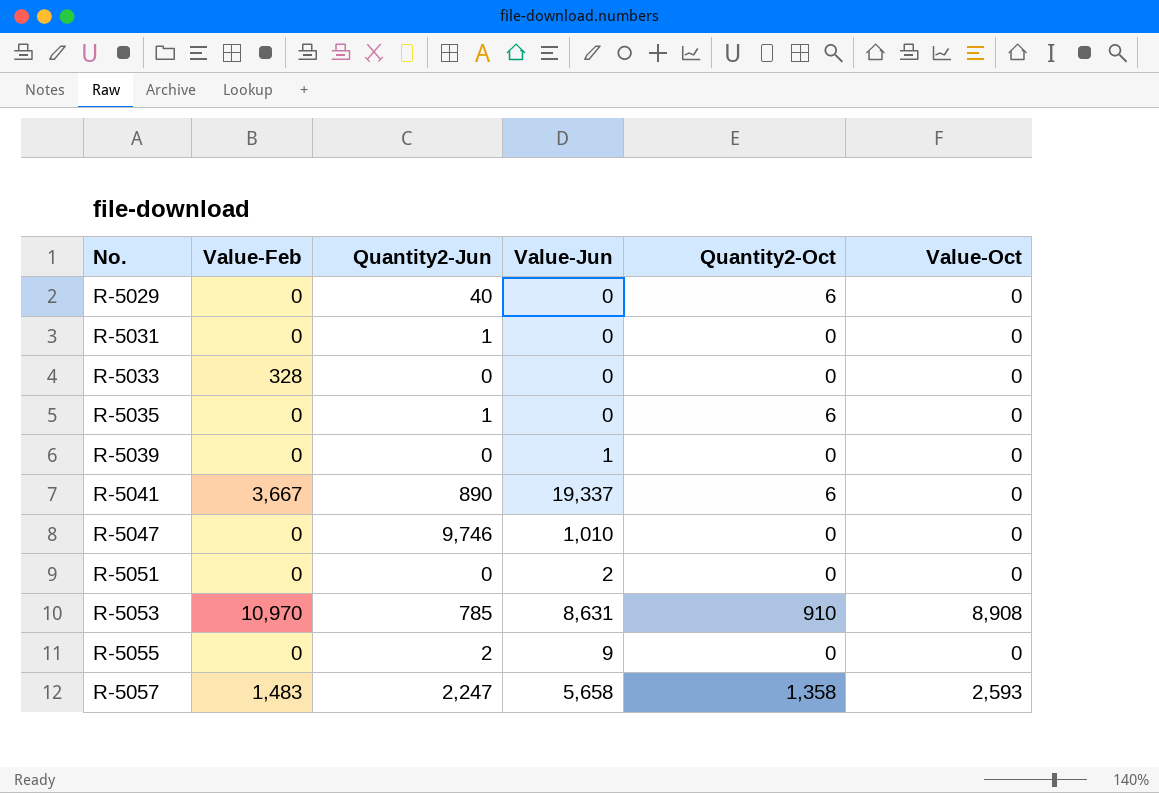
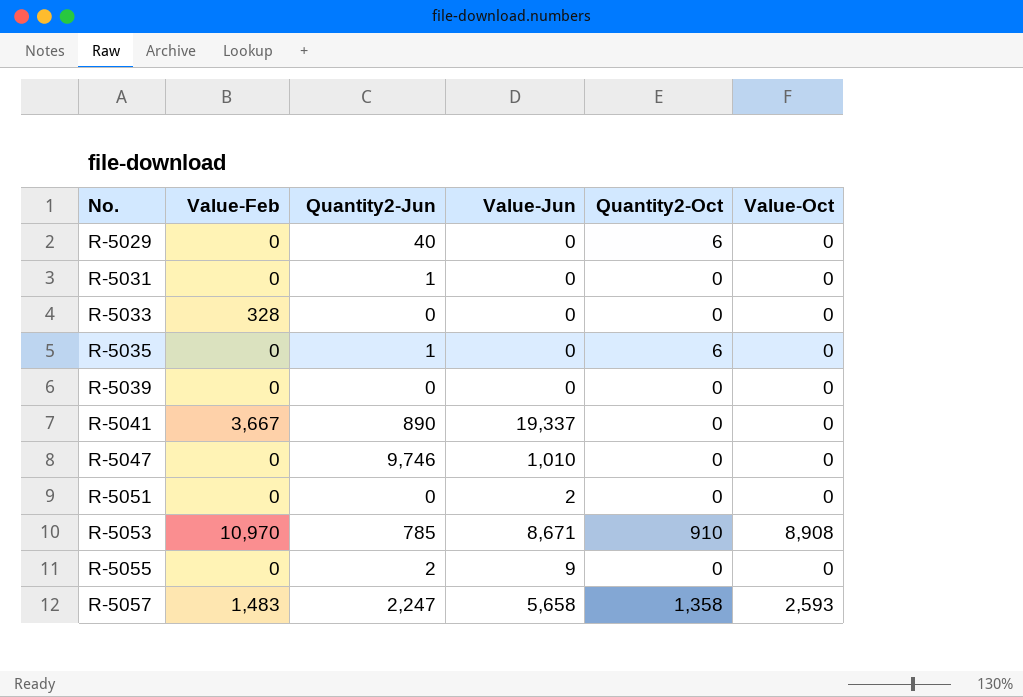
R-5039 | Value-Jun: 1 -> 0
R-5041 | Quantity2-Oct: 6 -> 0
R-5053 | Value-Jun: 8,631 -> 8,671

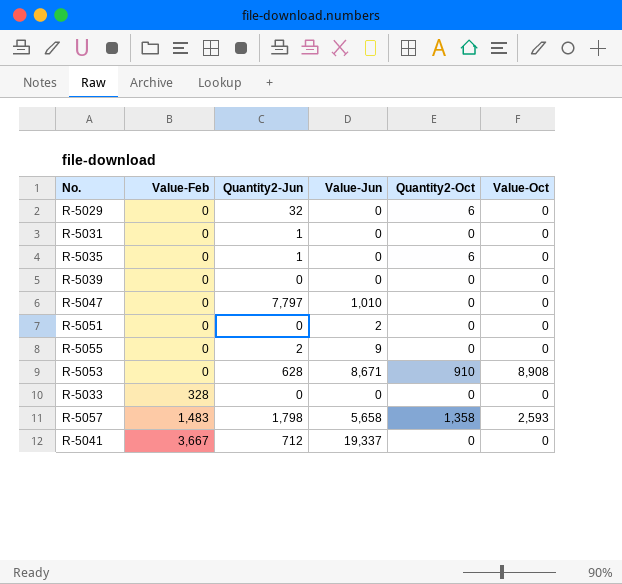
row order: No. ascending -> Value-Feb ascending
R-5029 | Quantity2-Jun: 40 -> 32
R-5047 | Quantity2-Jun: 9,746 -> 7,797
R-5053 | Value-Feb: 10,970 -> 0
R-5053 | Quantity2-Jun: 785 -> 628
R-5057 | Quantity2-Jun: 2,247 -> 1,798
R-5041 | Quantity2-Jun: 890 -> 712

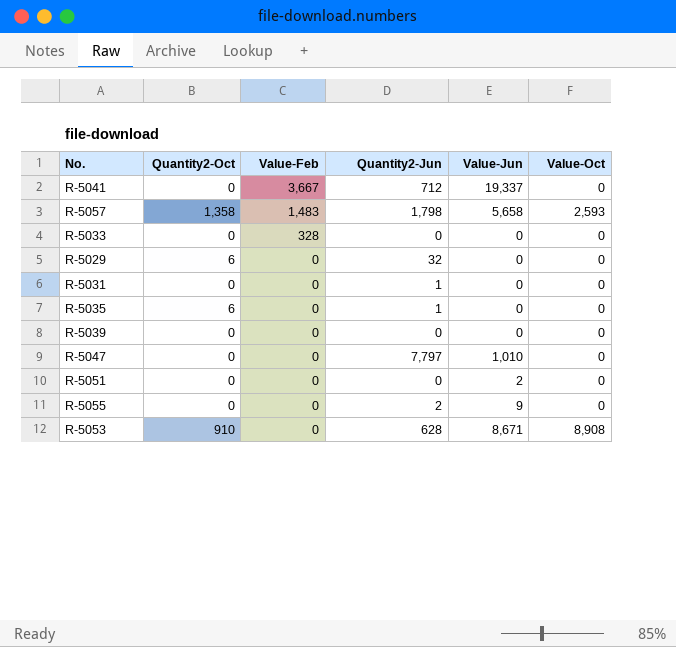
row order: Value-Feb ascending -> Value-Feb descending
column Quantity2-Oct | position: 5 -> 2

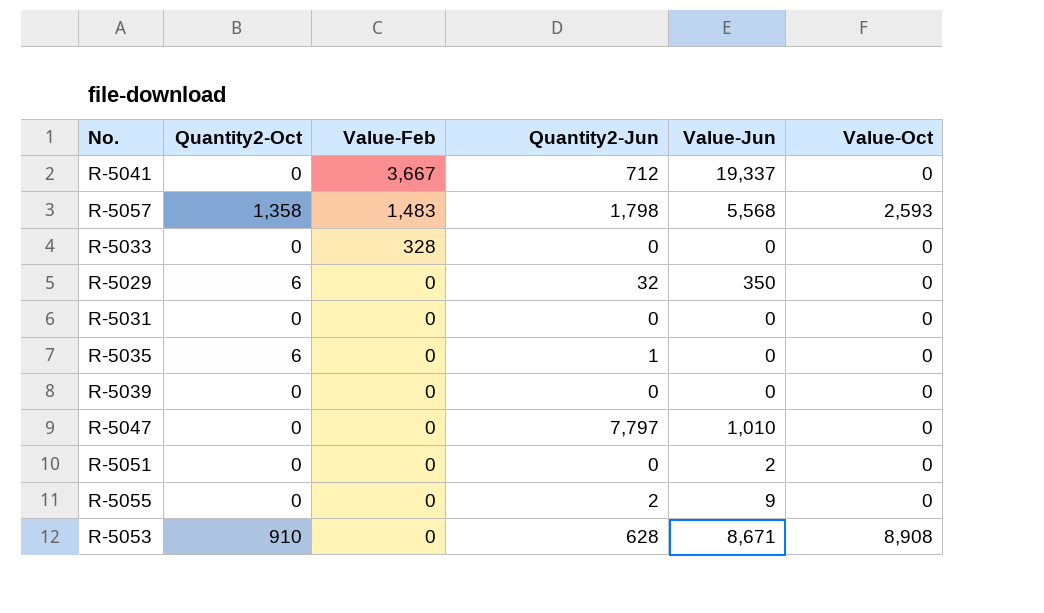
R-5057 | Value-Jun: 5,658 -> 5,568
R-5029 | Value-Jun: 0 -> 350
R-5031 | Quantity2-Jun: 1 -> 0

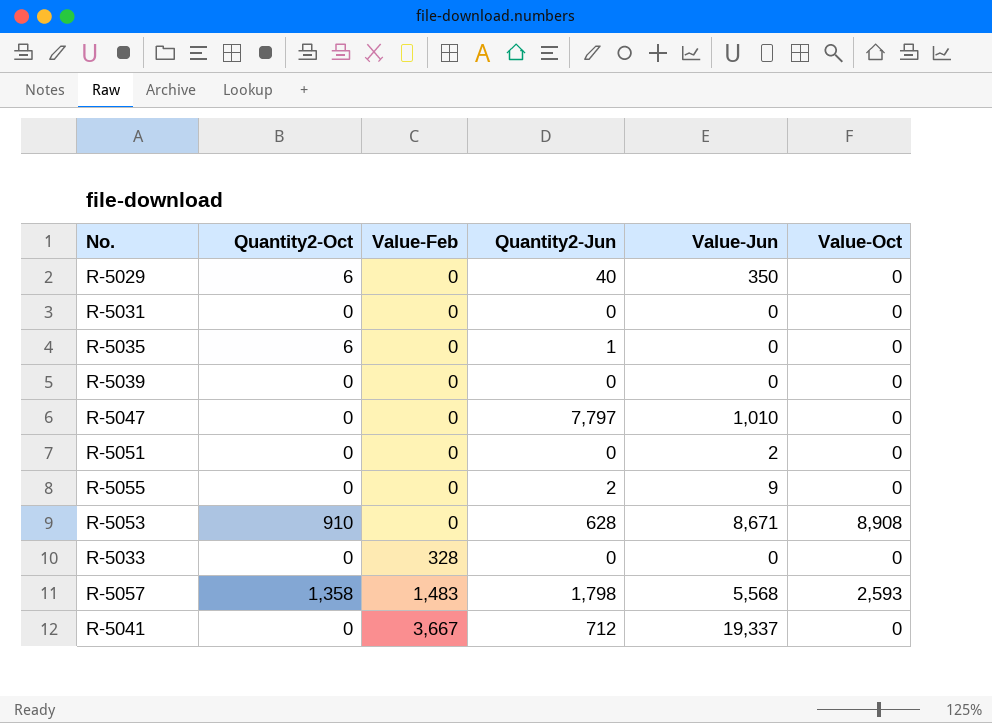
row order: Value-Feb descending -> Value-Feb ascending
R-5029 | Quantity2-Jun: 32 -> 40

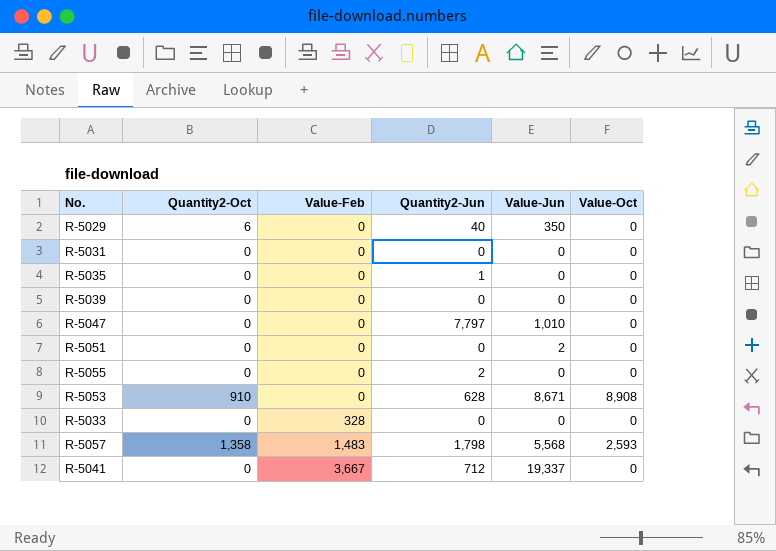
R-5035 | Quantity2-Oct: 6 -> 0
R-5055 | Value-Jun: 9 -> 0

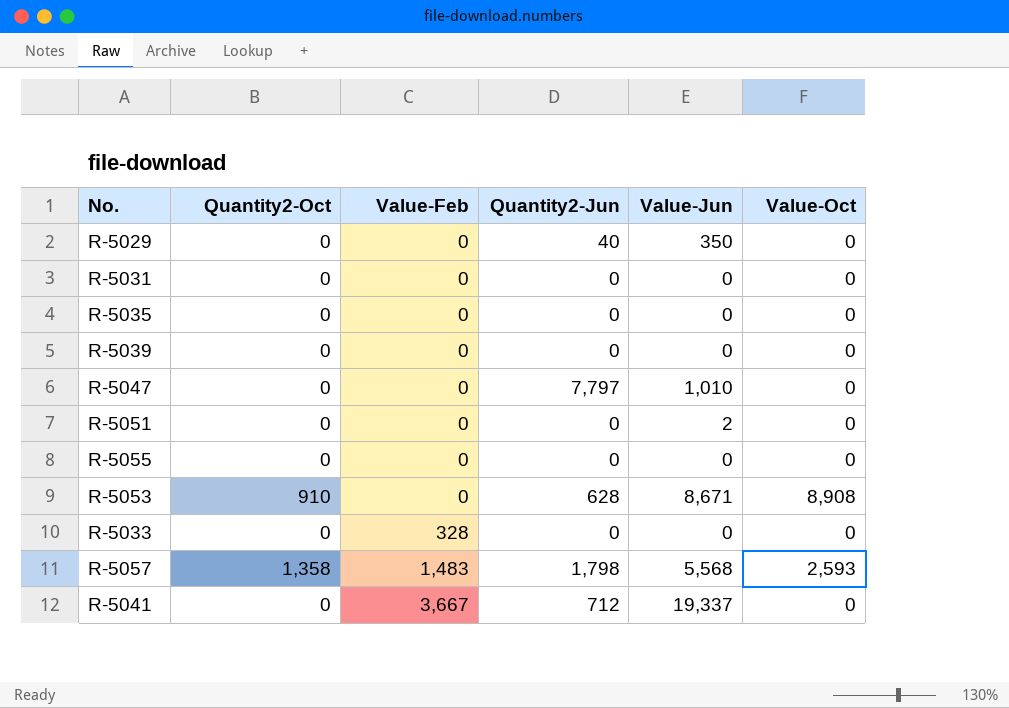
R-5029 | Quantity2-Oct: 6 -> 0
R-5035 | Quantity2-Jun: 1 -> 0
R-5055 | Quantity2-Jun: 2 -> 0

